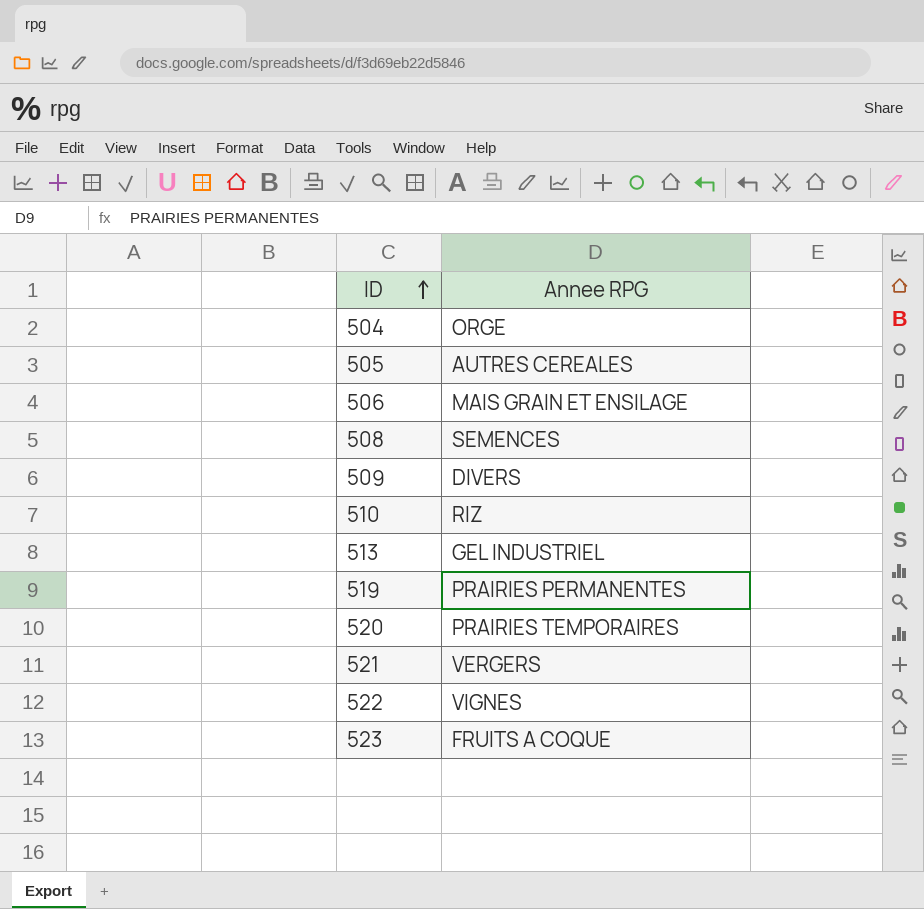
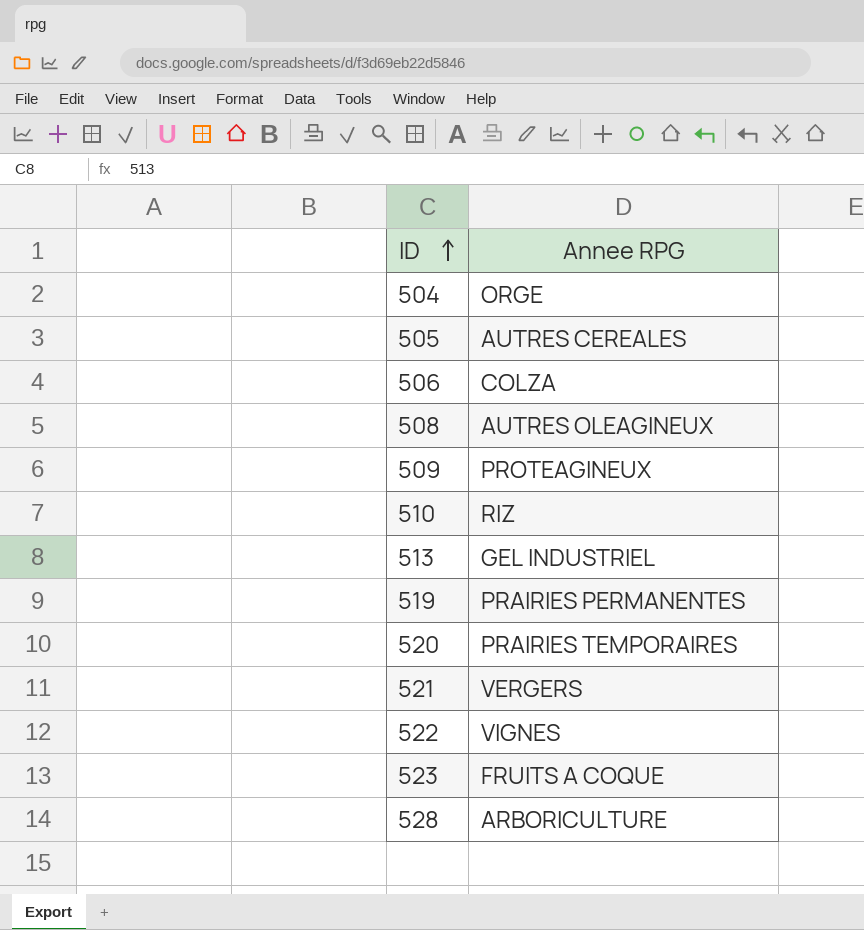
506 | Annee RPG: MAIS GRAIN ET ENSILAGE -> COLZA
508 | Annee RPG: SEMENCES -> AUTRES OLEAGINEUX
509 | Annee RPG: DIVERS -> PROTEAGINEUX
row 528: none -> ARBORICULTURE

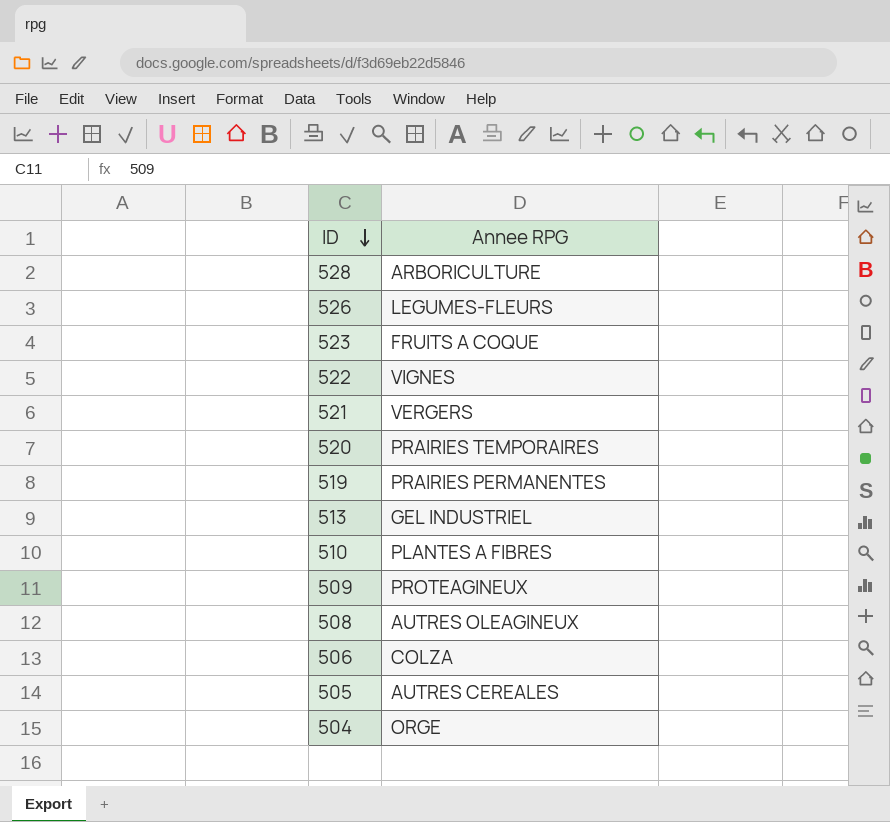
row order: ID ascending -> ID descending
row 526: none -> LEGUMES-FLEURS
510 | Annee RPG: RIZ -> PLANTES A FIBRES

